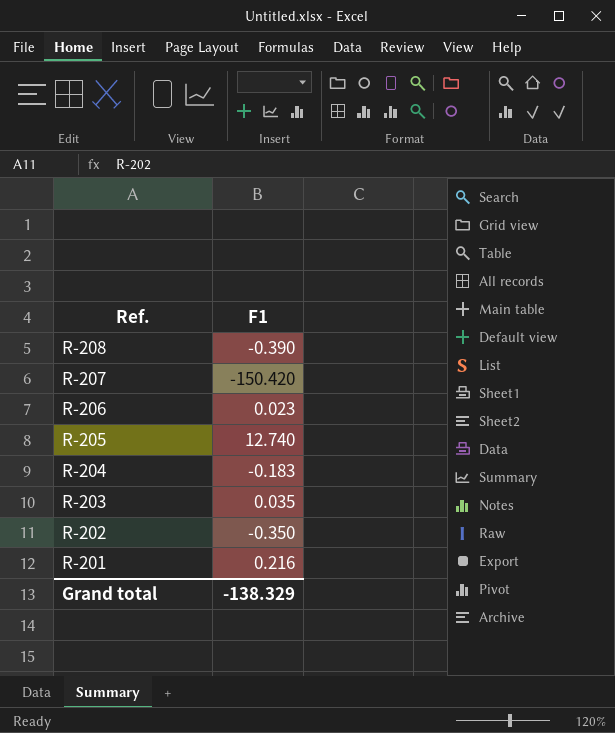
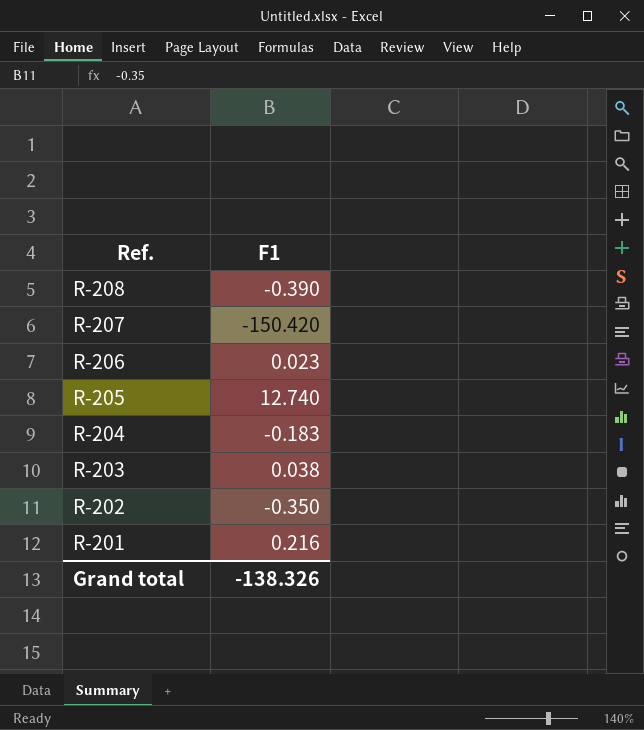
R-203 | F1: 0.035 -> 0.038
Grand total | F1: -138.329 -> -138.326

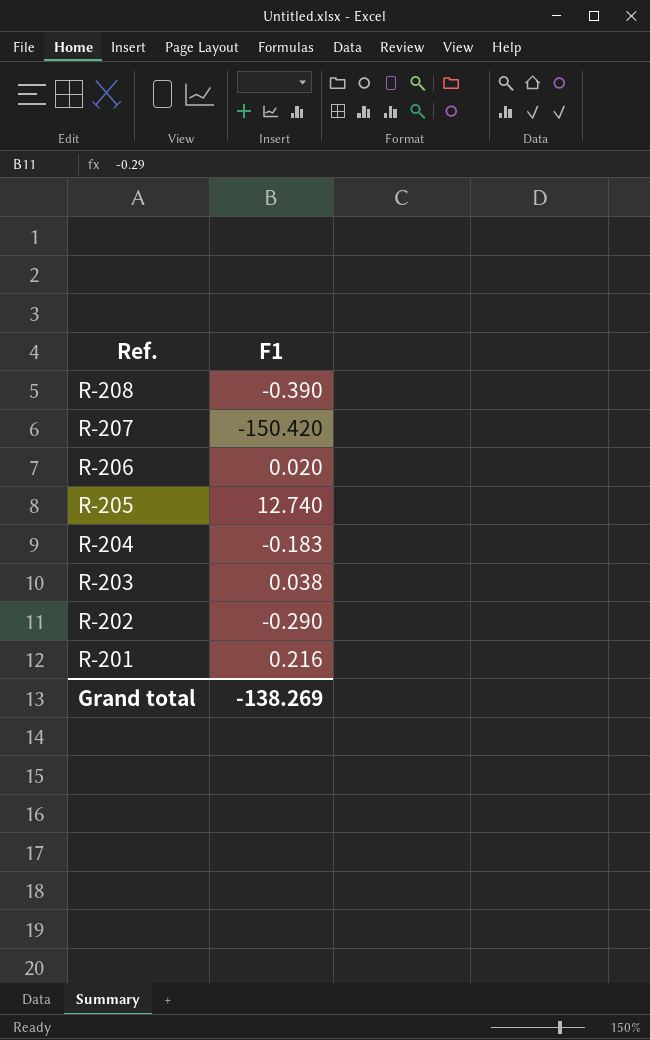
R-206 | F1: 0.023 -> 0.020
R-202 | F1: -0.350 -> -0.290
Grand total | F1: -138.326 -> -138.269

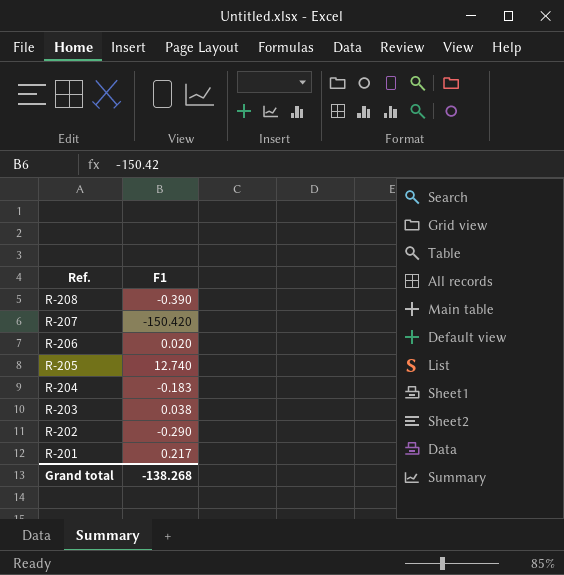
R-201 | F1: 0.216 -> 0.217
Grand total | F1: -138.269 -> -138.268

